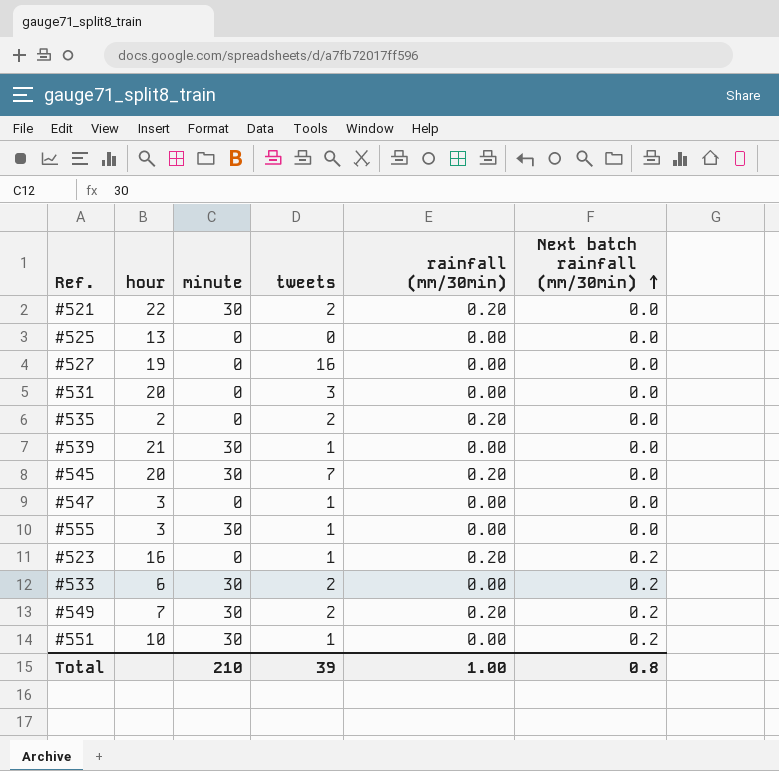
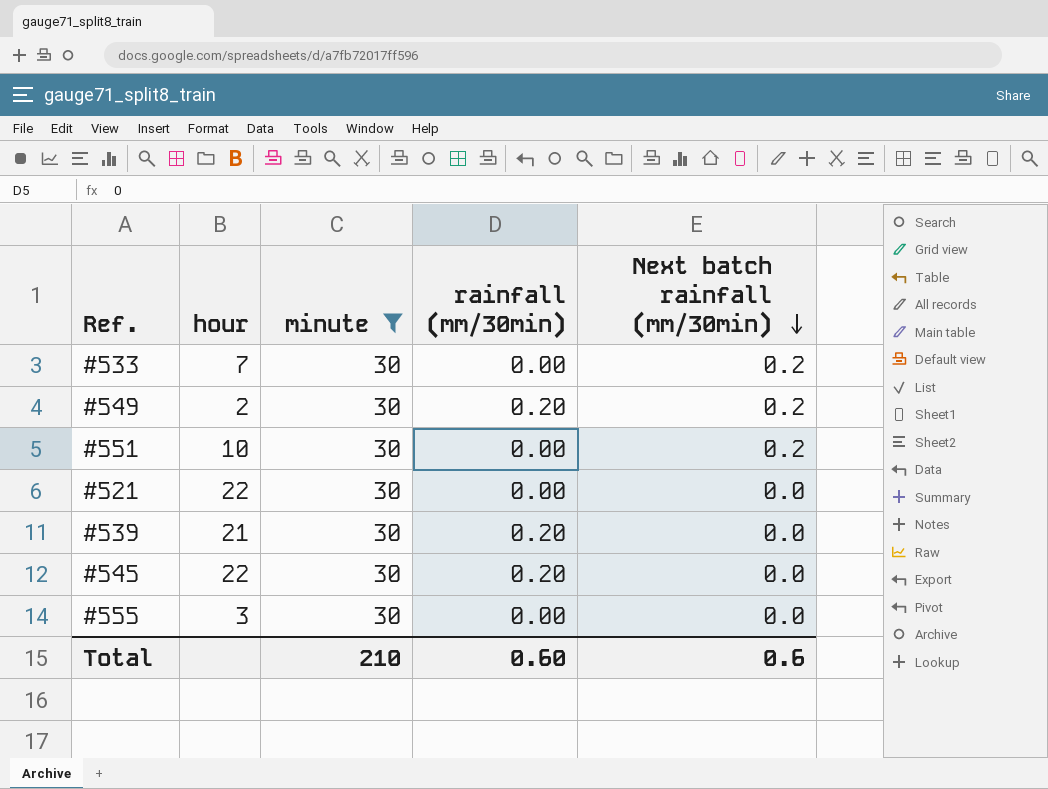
filter: none -> minute = 30
row order: Next batch rainfall (mm/30min) ascending -> Next batch rainfall (mm/30min) descending
column tweets | position: 4 -> none
#533 | hour: 6 -> 7
#549 | hour: 7 -> 2
#521 | rainfall (mm/30min): 0.20 -> 0.00
#539 | rainfall (mm/30min): 0.00 -> 0.20
#545 | hour: 20 -> 22
Total | rainfall (mm/30min): 1.00 -> 0.60
Total | Next batch rainfall (mm/30min): 0.8 -> 0.6

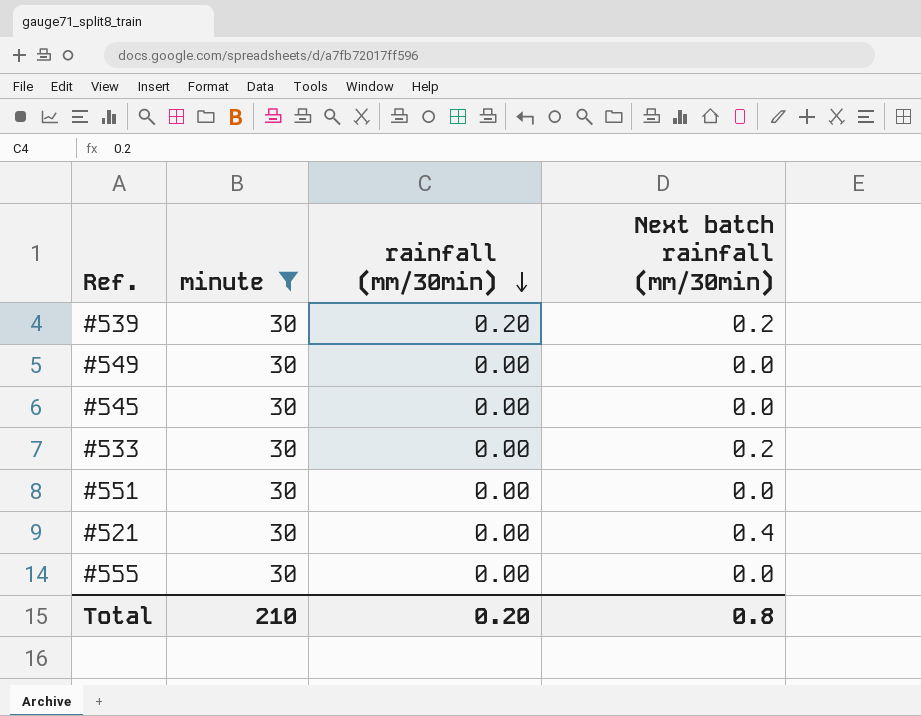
row order: Next batch rainfall (mm/30min) descending -> rainfall (mm/30min) descending
column hour | position: 2 -> none
#539 | Next batch rainfall (mm/30min): 0.0 -> 0.2
#549 | rainfall (mm/30min): 0.20 -> 0.00
#549 | Next batch rainfall (mm/30min): 0.2 -> 0.0
#545 | rainfall (mm/30min): 0.20 -> 0.00
#551 | Next batch rainfall (mm/30min): 0.2 -> 0.0
#521 | Next batch rainfall (mm/30min): 0.0 -> 0.4
Total | rainfall (mm/30min): 0.60 -> 0.20
Total | Next batch rainfall (mm/30min): 0.6 -> 0.8

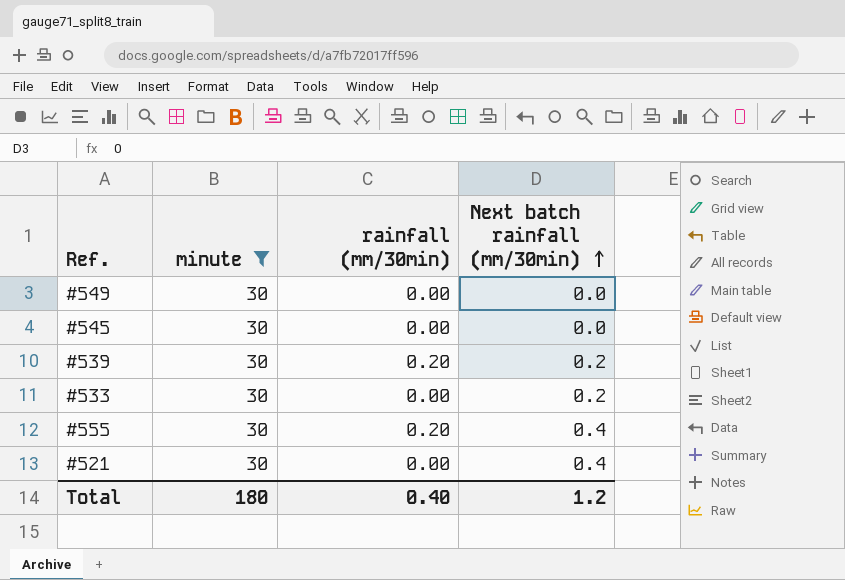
row order: rainfall (mm/30min) descending -> Next batch rainfall (mm/30min) ascending
row #551: 30 | 0.00 | 0.0 -> none
#555 | rainfall (mm/30min): 0.00 -> 0.20
#555 | Next batch rainfall (mm/30min): 0.0 -> 0.4
Total | minute: 210 -> 180
Total | rainfall (mm/30min): 0.20 -> 0.40
Total | Next batch rainfall (mm/30min): 0.8 -> 1.2

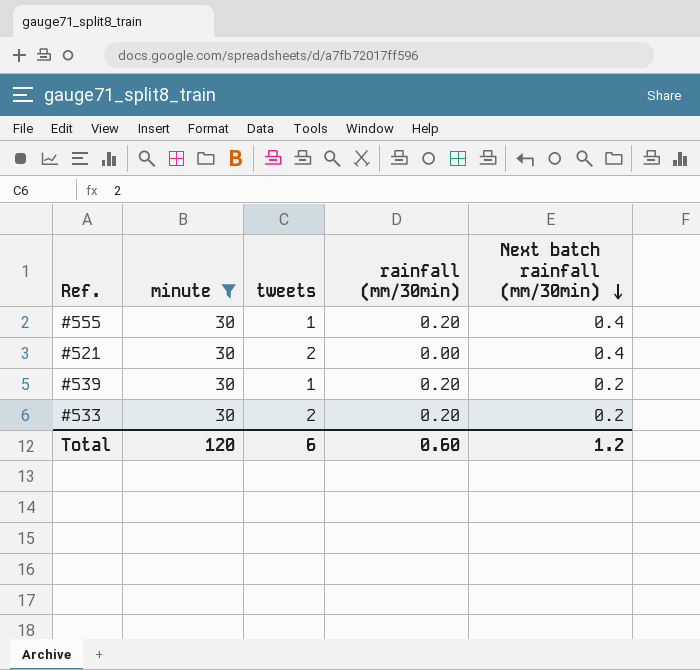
row order: Next batch rainfall (mm/30min) ascending -> Next batch rainfall (mm/30min) descending
column tweets | position: none -> 3
row #549: 30 | 0.00 | 0.0 -> none
row #545: 30 | 0.00 | 0.0 -> none
#533 | rainfall (mm/30min): 0.00 -> 0.20
Total | minute: 180 -> 120
Total | rainfall (mm/30min): 0.40 -> 0.60

